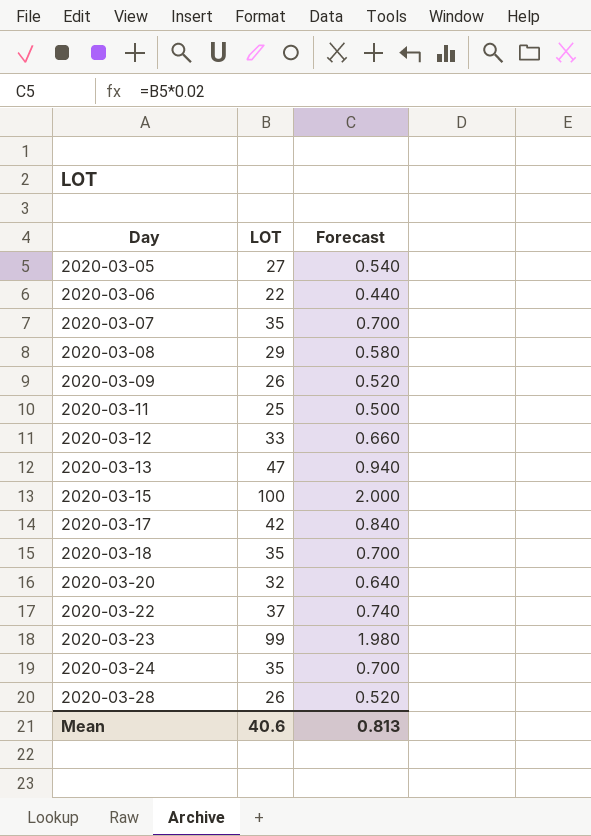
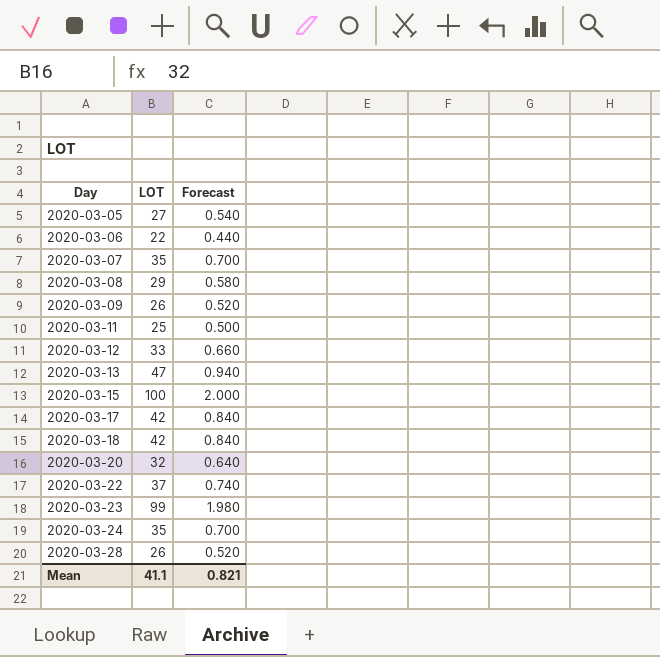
2020-03-18 | LOT: 35 -> 42
2020-03-18 | Forecast: 0.700 -> 0.840
Mean | LOT: 40.6 -> 41.1
Mean | Forecast: 0.813 -> 0.821

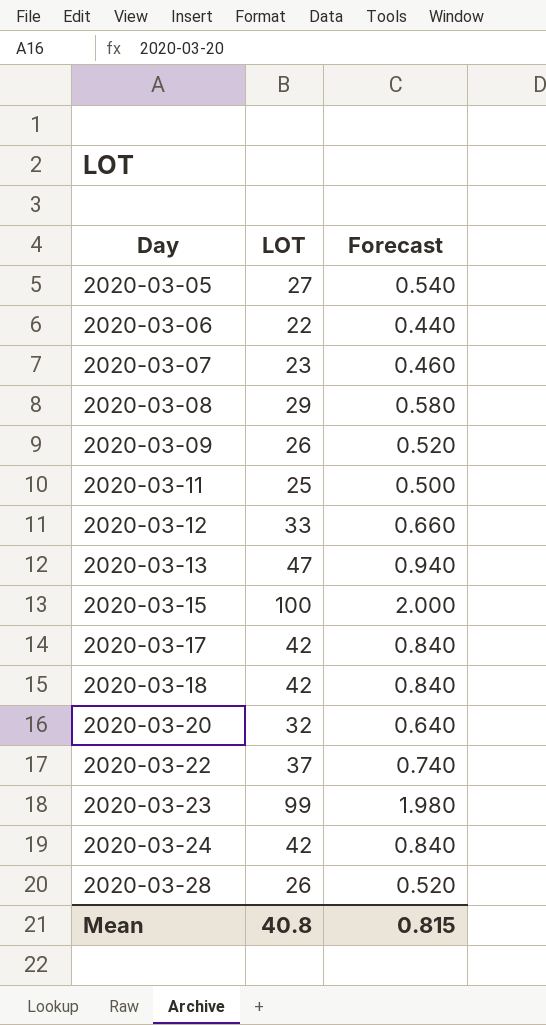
2020-03-07 | LOT: 35 -> 23
2020-03-07 | Forecast: 0.700 -> 0.460
2020-03-24 | LOT: 35 -> 42
2020-03-24 | Forecast: 0.700 -> 0.840
Mean | LOT: 41.1 -> 40.8
Mean | Forecast: 0.821 -> 0.815

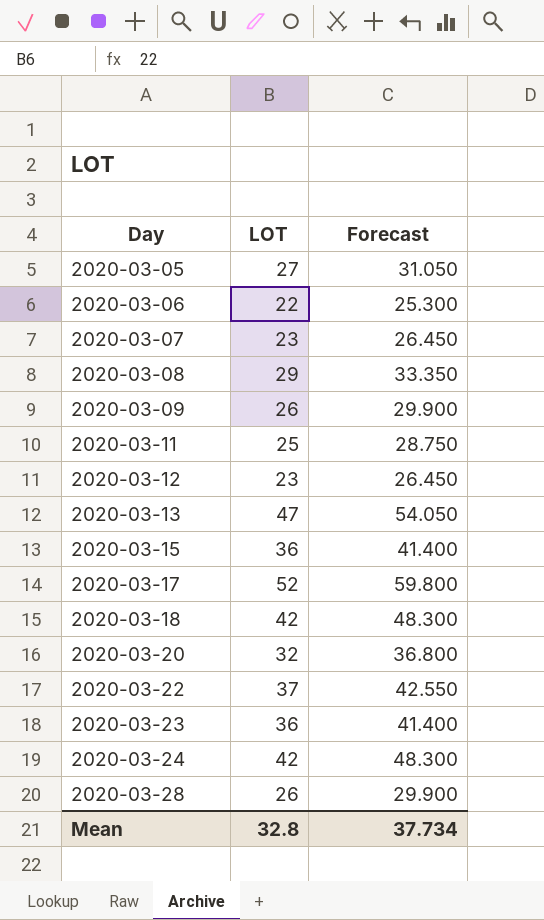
column Forecast | formula: [LOT] * 0.02 -> [LOT] * 1.15
2020-03-12 | LOT: 33 -> 23
2020-03-15 | LOT: 100 -> 36
2020-03-17 | LOT: 42 -> 52
2020-03-23 | LOT: 99 -> 36
Mean | LOT: 40.8 -> 32.8
Mean | Forecast: 0.815 -> 37.734

